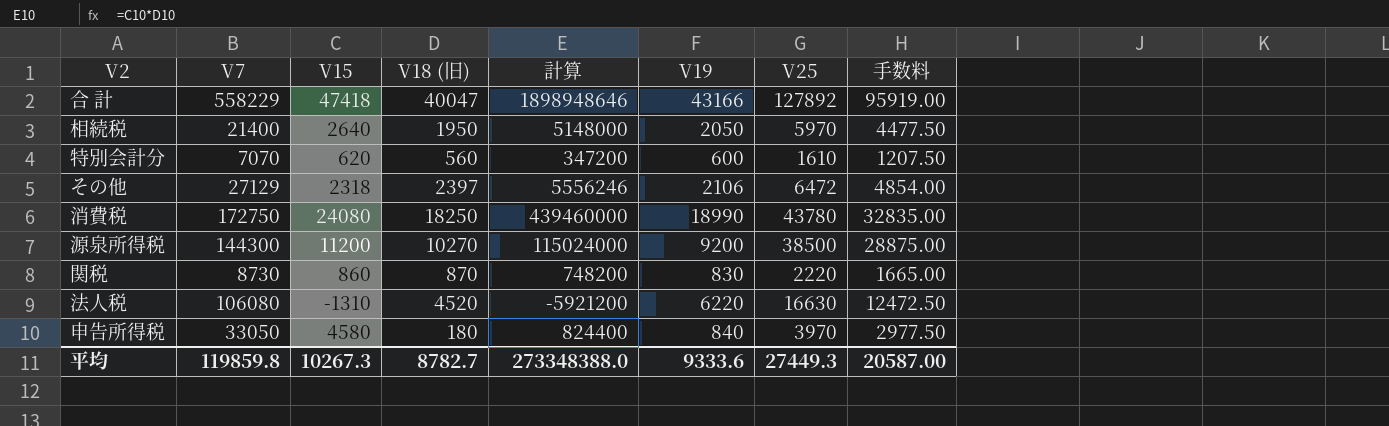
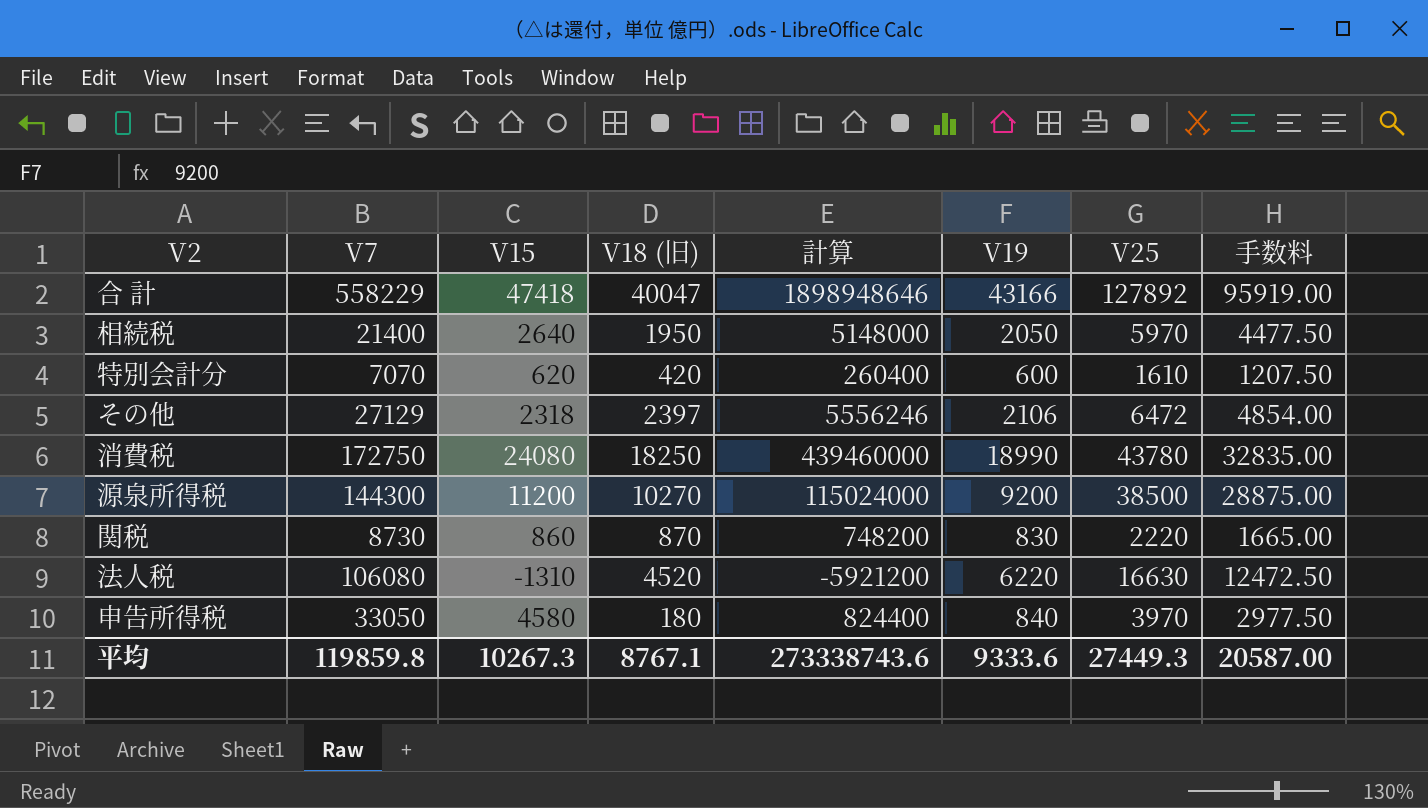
特別会計分 | V18 (旧): 560 -> 420
特別会計分 | 計算: 347200 -> 260400
平均 | V18 (旧): 8782.7 -> 8767.1
平均 | 計算: 273348388.0 -> 273338743.6

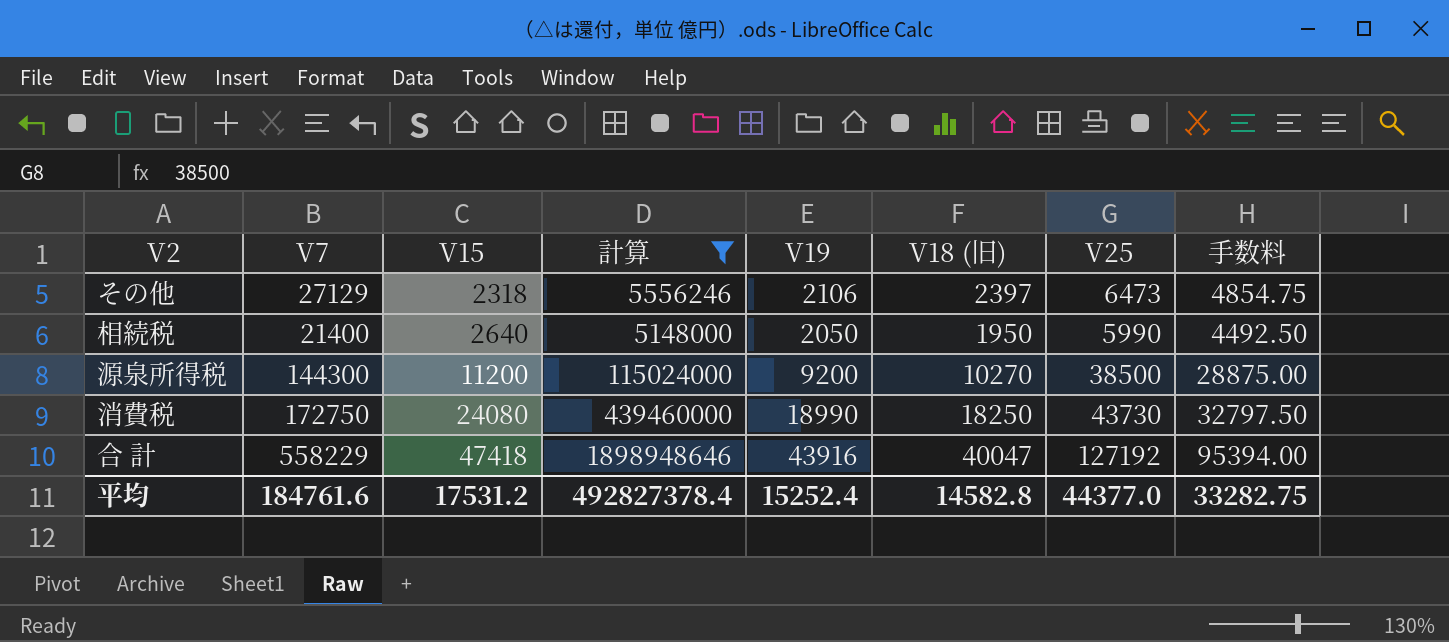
filter: none -> 計算 >= 5148000
row order: none -> V15 ascending
column V18 (旧) | position: 4 -> 6
その他 | V25: 6472 -> 6473
その他 | 手数料: 4854.00 -> 4854.75
相続税 | V25: 5970 -> 5990
相続税 | 手数料: 4477.50 -> 4492.50
消費税 | V25: 43780 -> 43730
消費税 | 手数料: 32835.00 -> 32797.50
合 計 | V19: 43166 -> 43916
合 計 | V25: 127892 -> 127192
合 計 | 手数料: 95919.00 -> 95394.00
平均 | V7: 119859.8 -> 184761.6
平均 | V15: 10267.3 -> 17531.2
平均 | 計算: 273338743.6 -> 492827378.4
平均 | V19: 9333.6 -> 15252.4
平均 | V18 (旧): 8767.1 -> 14582.8
平均 | V25: 27449.3 -> 44377.0
平均 | 手数料: 20587.00 -> 33282.75

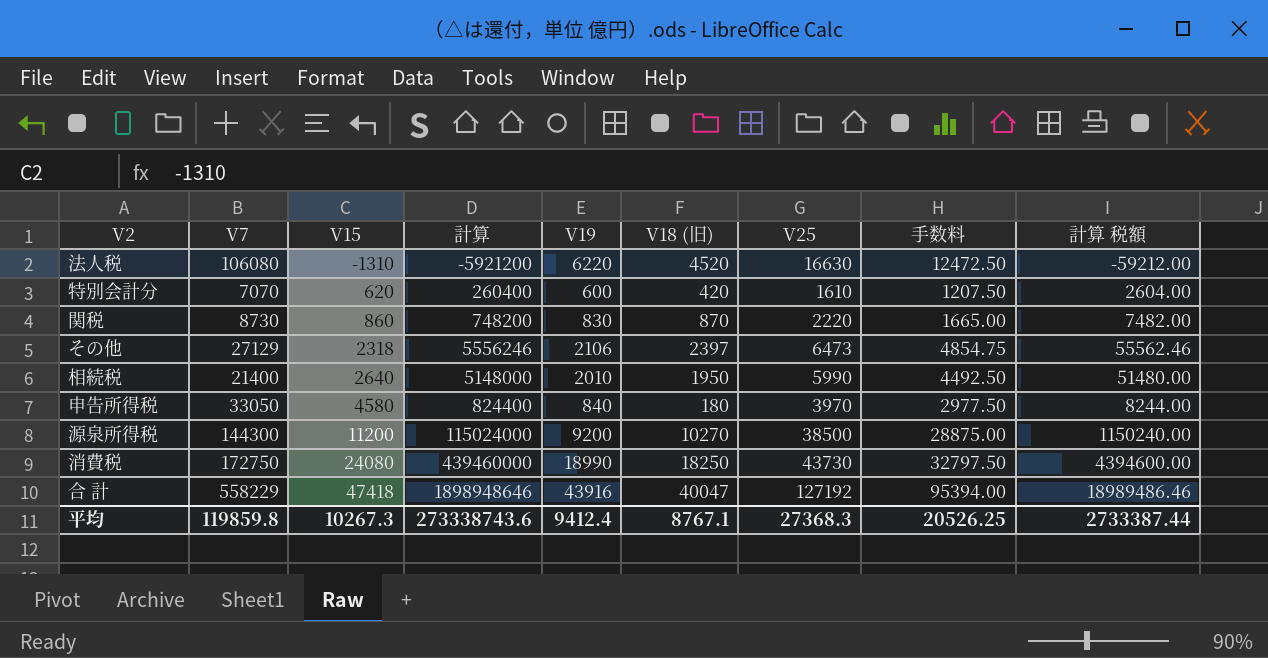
filter: 計算 >= 5148000 -> none
column 計算 税額 | formula: none -> [計算] * 0.01
相続税 | V19: 2050 -> 2010
平均 | V7: 184761.6 -> 119859.8
平均 | V15: 17531.2 -> 10267.3
平均 | 計算: 492827378.4 -> 273338743.6
平均 | V19: 15252.4 -> 9412.4
平均 | V18 (旧): 14582.8 -> 8767.1
平均 | V25: 44377.0 -> 27368.3
平均 | 手数料: 33282.75 -> 20526.25

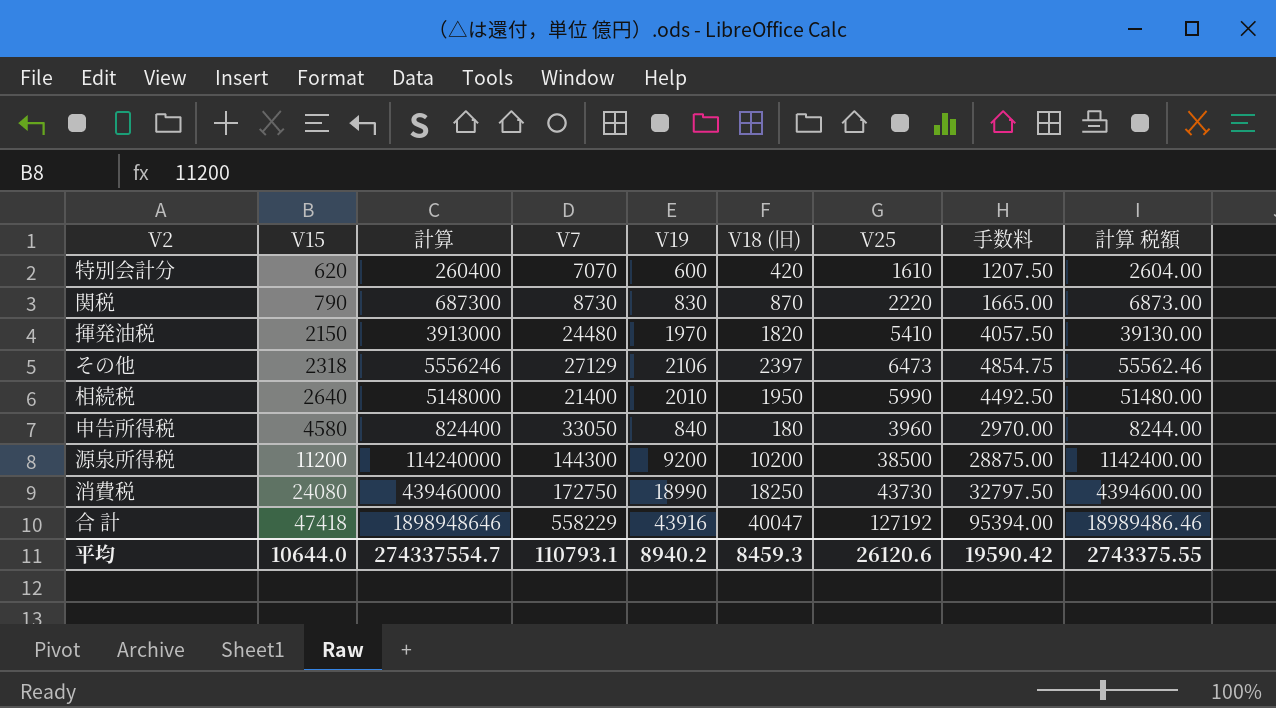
column V7 | position: 2 -> 4
row 法人税: 106080 | -1310 | -5921200 | 6220 | 4520 | 16630 | 12472.50 | -59212.00 -> none
関税 | V15: 860 -> 790
関税 | 計算: 748200 -> 687300
関税 | 計算 税額: 7482.00 -> 6873.00
row 揮発油税: none -> 2150 | 3913000 | 24480 | 1970 | 1820 | 5410 | 4057.50 | 39130.00
申告所得税 | V25: 3970 -> 3960
申告所得税 | 手数料: 2977.50 -> 2970.00
源泉所得税 | 計算: 115024000 -> 114240000
源泉所得税 | V18 (旧): 10270 -> 10200
源泉所得税 | 計算 税額: 1150240.00 -> 1142400.00
平均 | V15: 10267.3 -> 10644.0
平均 | 計算: 273338743.6 -> 274337554.7
平均 | V7: 119859.8 -> 110793.1
平均 | V19: 9412.4 -> 8940.2
平均 | V18 (旧): 8767.1 -> 8459.3
平均 | V25: 27368.3 -> 26120.6
平均 | 手数料: 20526.25 -> 19590.42
平均 | 計算 税額: 2733387.44 -> 2743375.55

